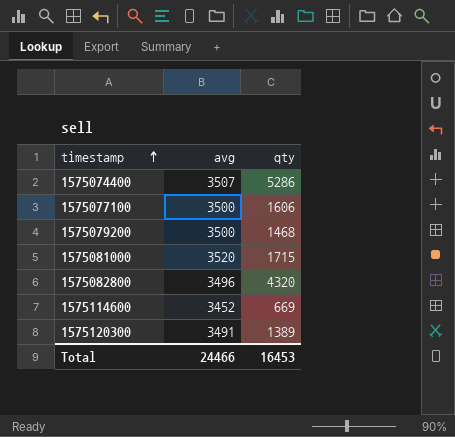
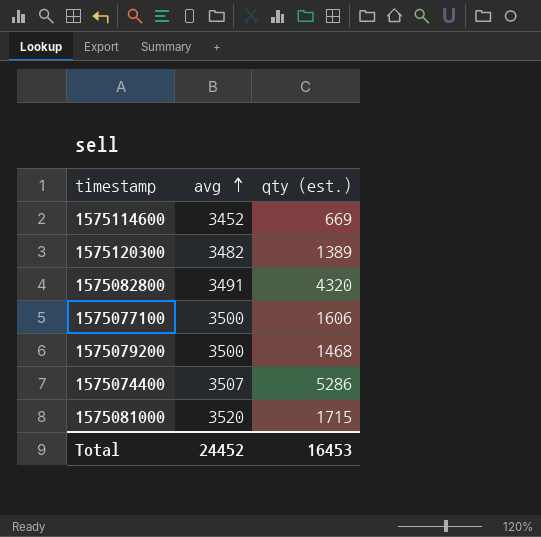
row order: timestamp ascending -> avg ascending
column name: qty -> qty (est.)
1575120300 | avg: 3491 -> 3482
1575082800 | avg: 3496 -> 3491
Total | avg: 24466 -> 24452

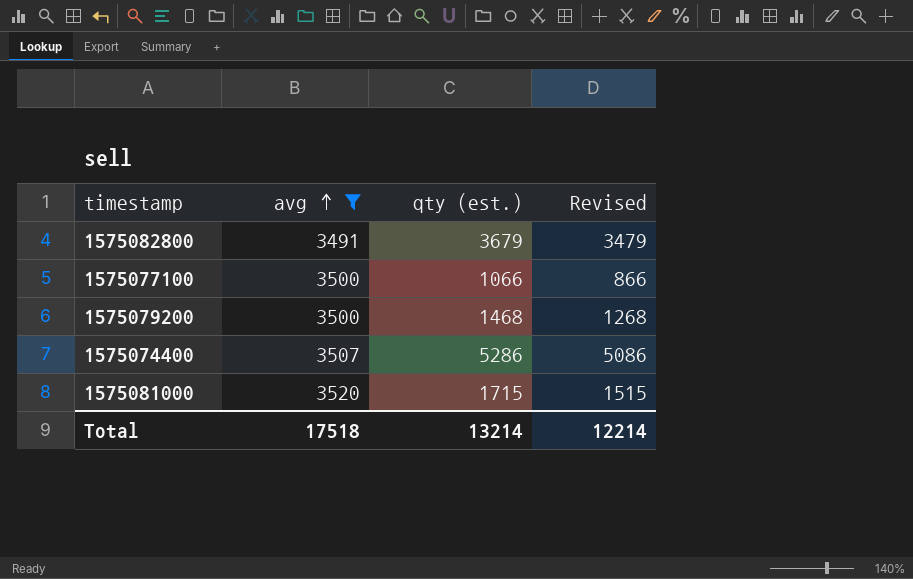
filter: none -> avg >= 3491
column Revised | formula: none -> [qty (est.)] - 200
1575082800 | qty (est.): 4320 -> 3679
1575077100 | qty (est.): 1606 -> 1066
Total | avg: 24452 -> 17518
Total | qty (est.): 16453 -> 13214

